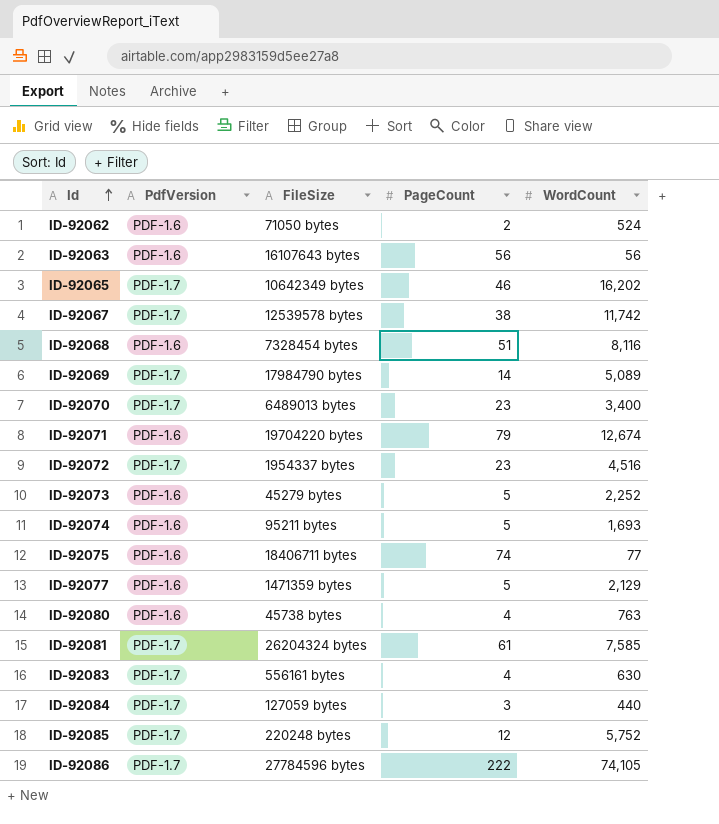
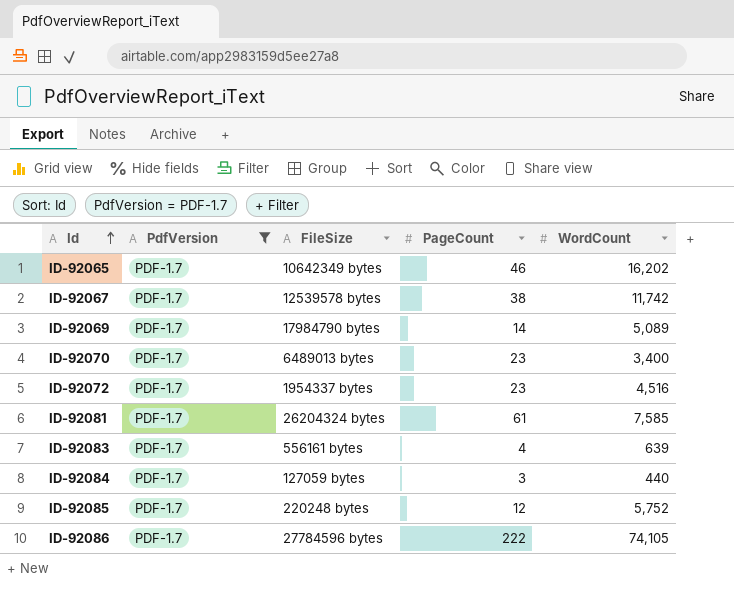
filter: none -> PdfVersion = PDF-1.7
ID-92083 | WordCount: 630 -> 639

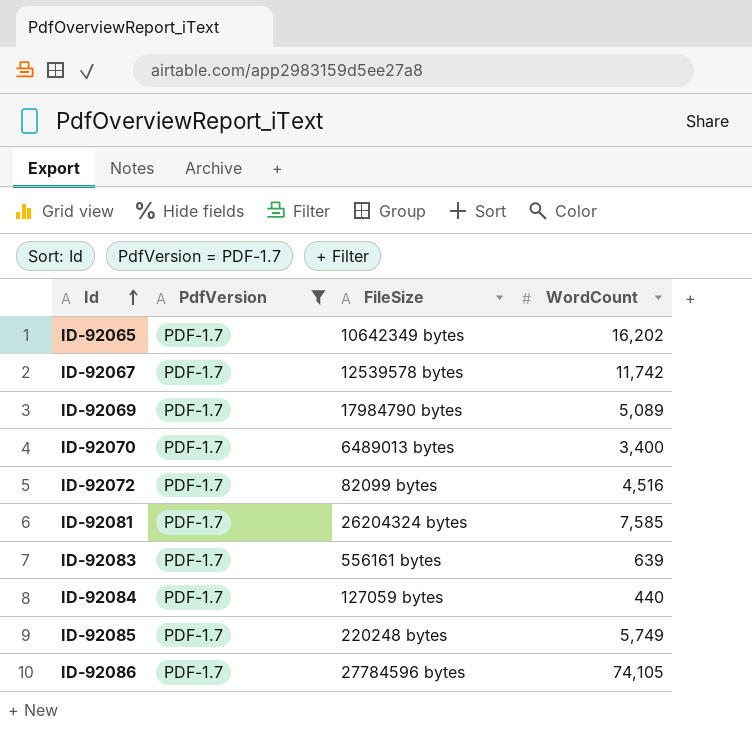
column PageCount | position: 4 -> none
ID-92072 | FileSize: 1954337 bytes -> 82099 bytes
ID-92085 | WordCount: 5,752 -> 5,749

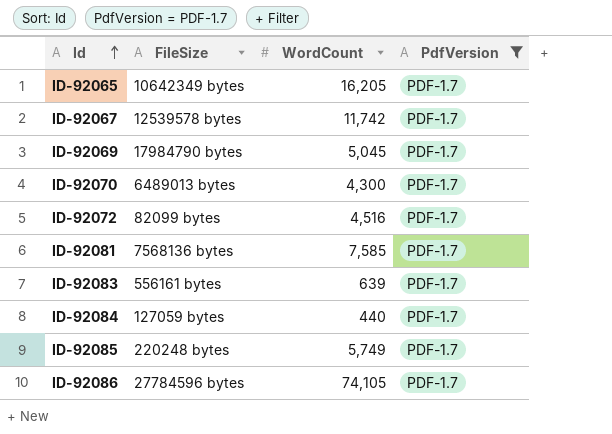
column PdfVersion | position: 2 -> 4
ID-92065 | WordCount: 16,202 -> 16,205
ID-92069 | WordCount: 5,089 -> 5,045
ID-92070 | WordCount: 3,400 -> 4,300
ID-92081 | FileSize: 26204324 bytes -> 7568136 bytes

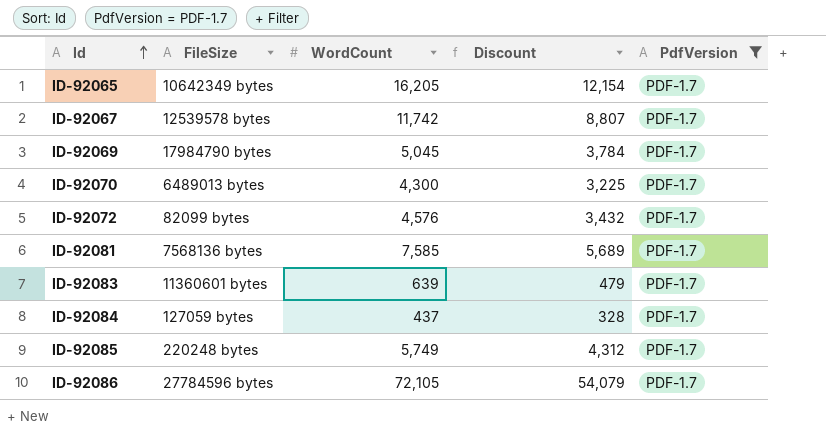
column Discount | formula: none -> [WordCount] * 0.75
ID-92072 | WordCount: 4,516 -> 4,576
ID-92083 | FileSize: 556161 bytes -> 11360601 bytes
ID-92084 | WordCount: 440 -> 437
ID-92086 | WordCount: 74,105 -> 72,105

